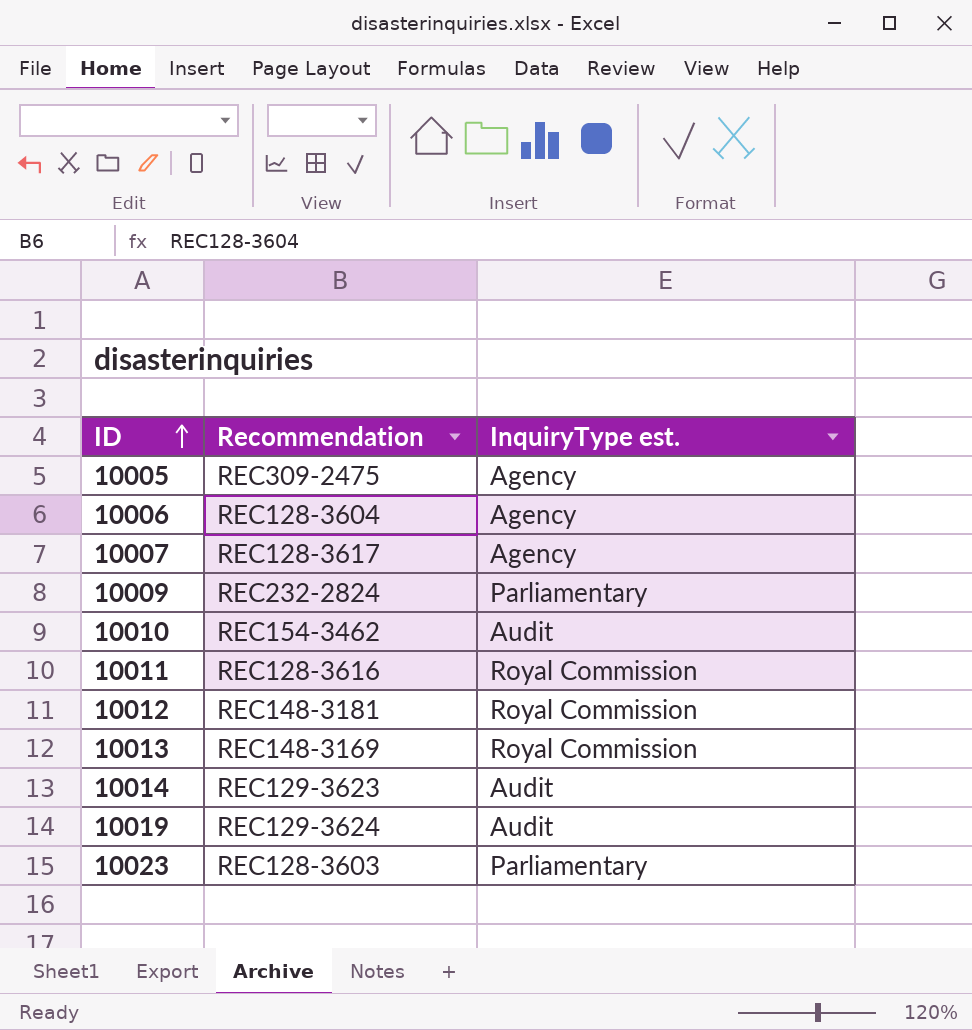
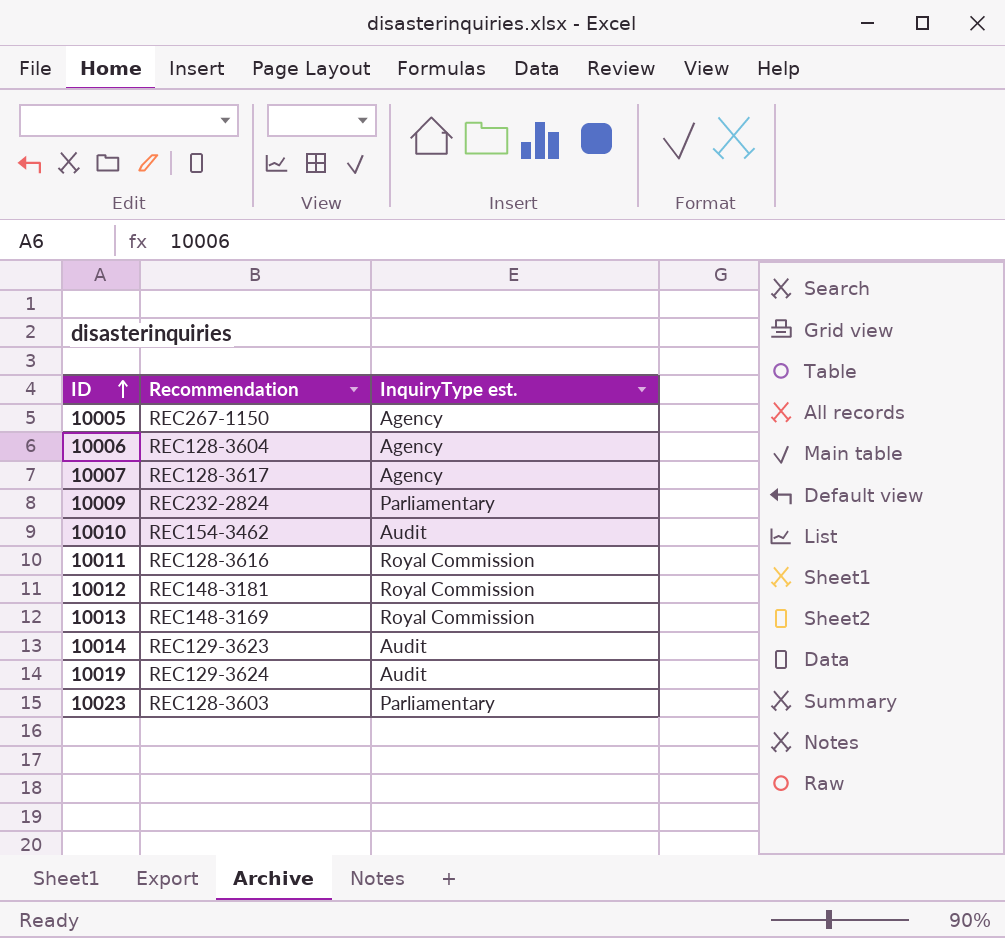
10005 | Recommendation: REC309-2475 -> REC267-1150

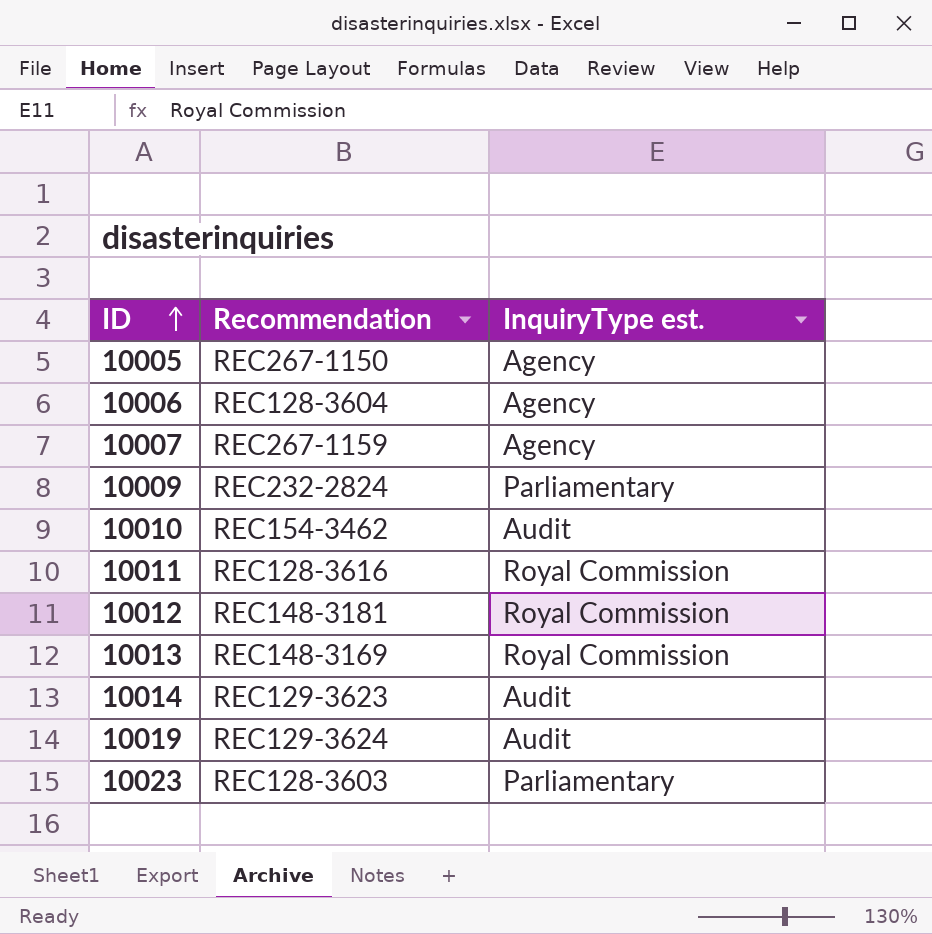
10007 | Recommendation: REC128-3617 -> REC267-1159

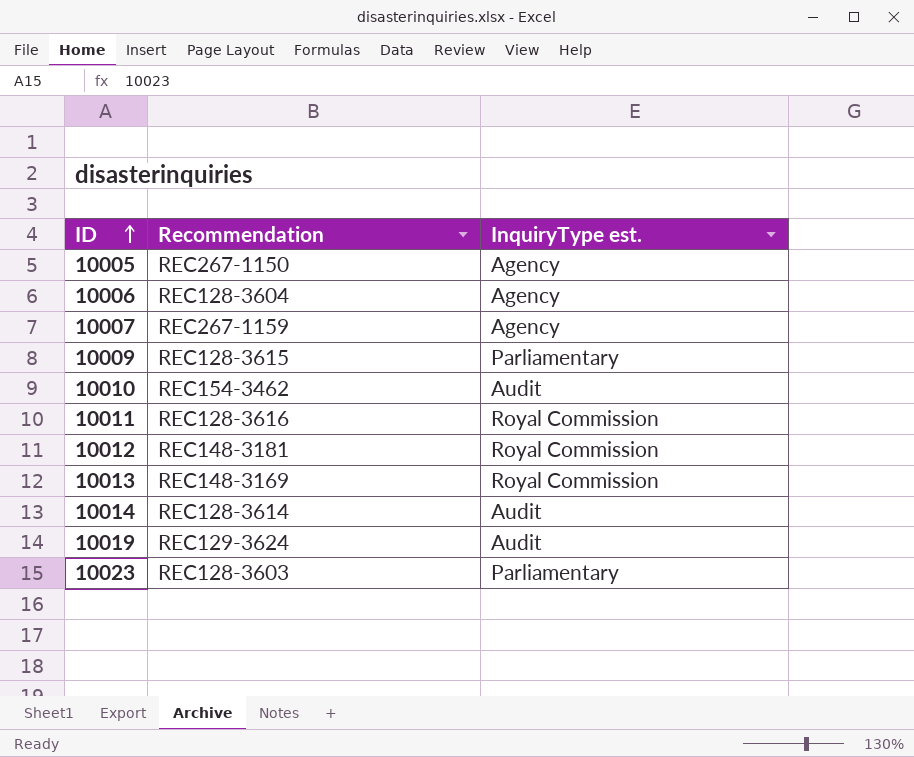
10009 | Recommendation: REC232-2824 -> REC128-3615
10014 | Recommendation: REC129-3623 -> REC128-3614

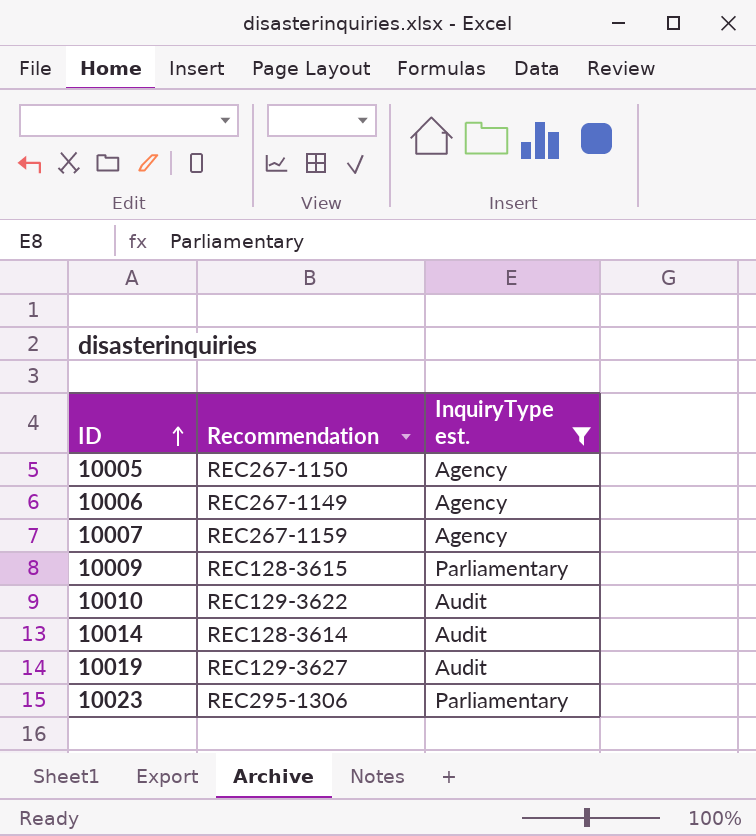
filter: none -> InquiryType est. != Royal Commission
10006 | Recommendation: REC128-3604 -> REC267-1149
10010 | Recommendation: REC154-3462 -> REC129-3622
10019 | Recommendation: REC129-3624 -> REC129-3627
10023 | Recommendation: REC128-3603 -> REC295-1306

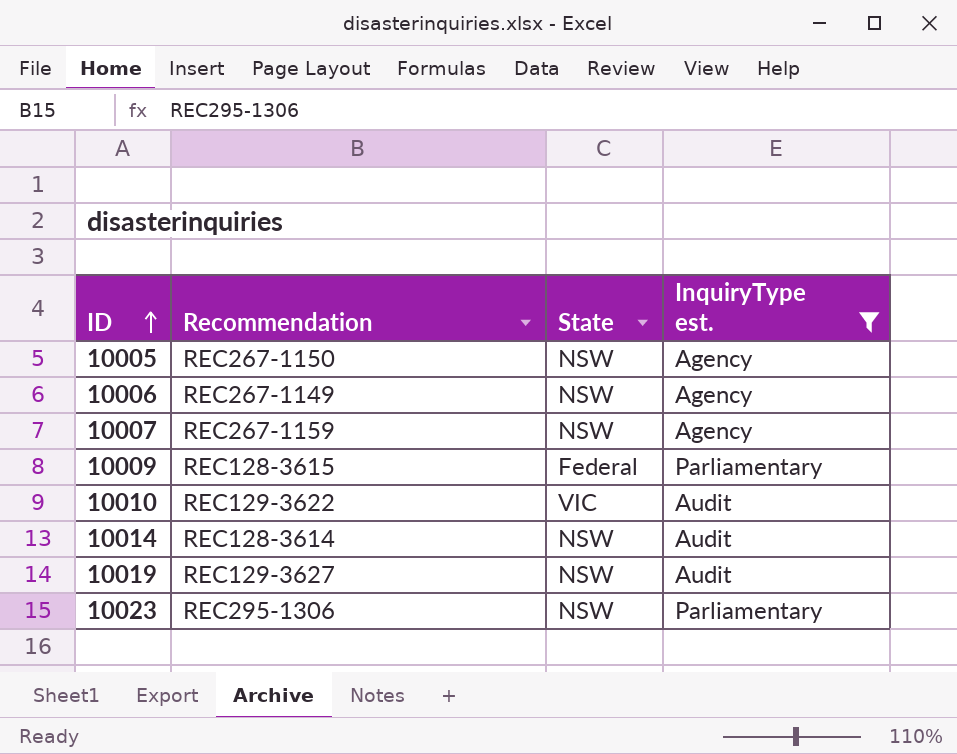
column State | position: none -> 3

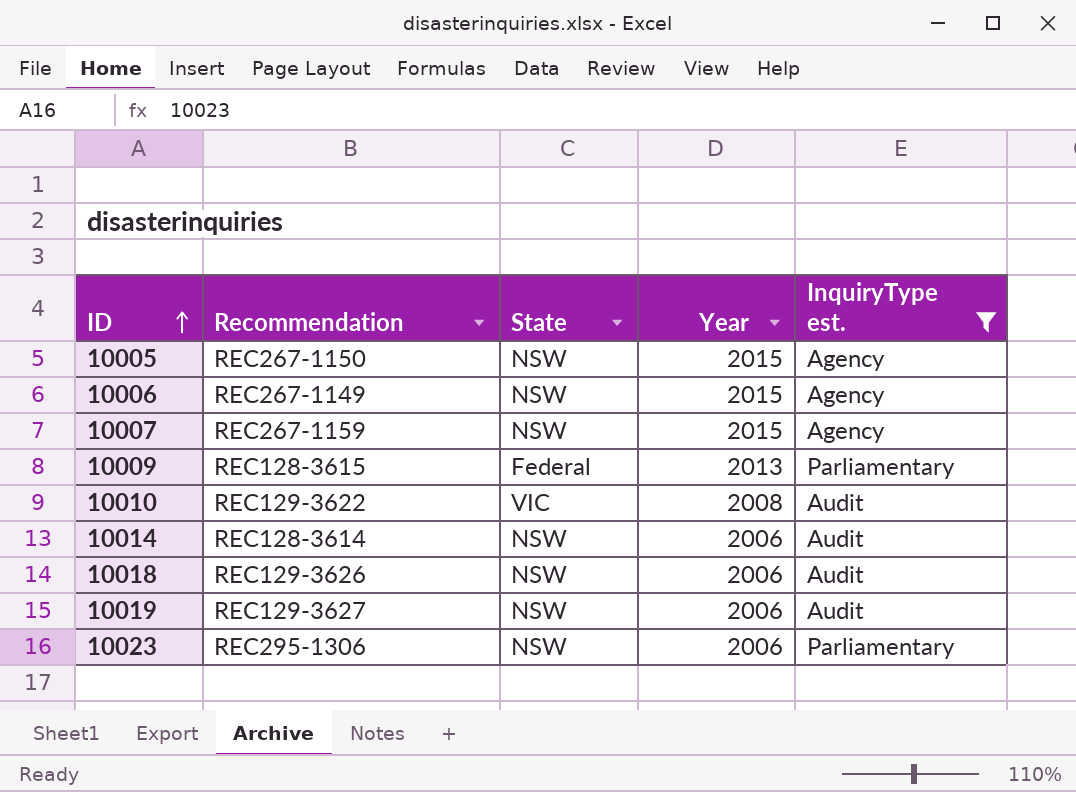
column Year | position: none -> 4
row 10018: none -> REC129-3626 | NSW | 2006 | Audit

